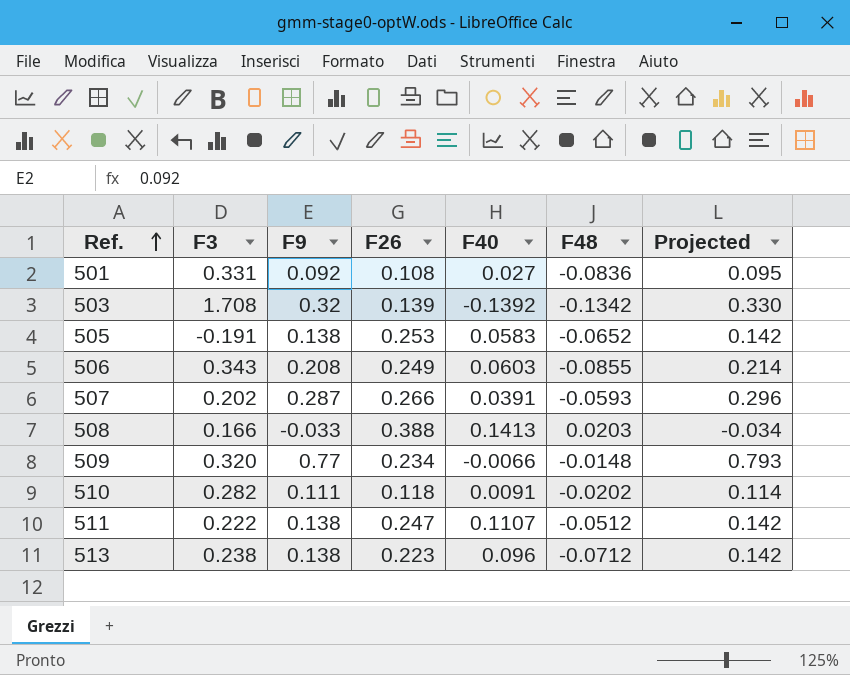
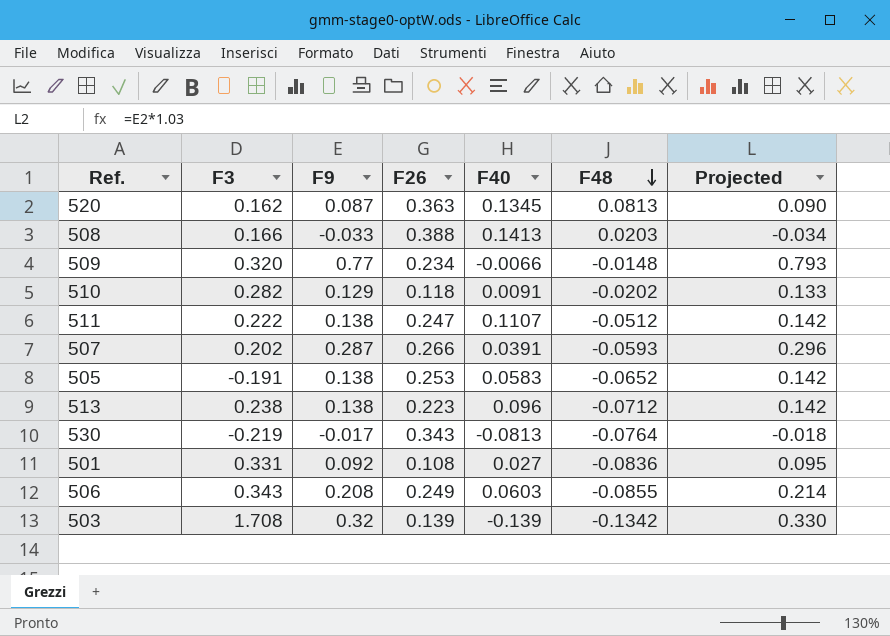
row order: Ref. ascending -> F48 descending
row 520: none -> 0.162 | 0.087 | 0.363 | 0.1345 | 0.0813 | 0.090
510 | F9: 0.111 -> 0.129
510 | Projected: 0.114 -> 0.133
row 530: none -> -0.219 | -0.017 | 0.343 | -0.0813 | -0.0764 | -0.018
503 | F40: -0.1392 -> -0.139

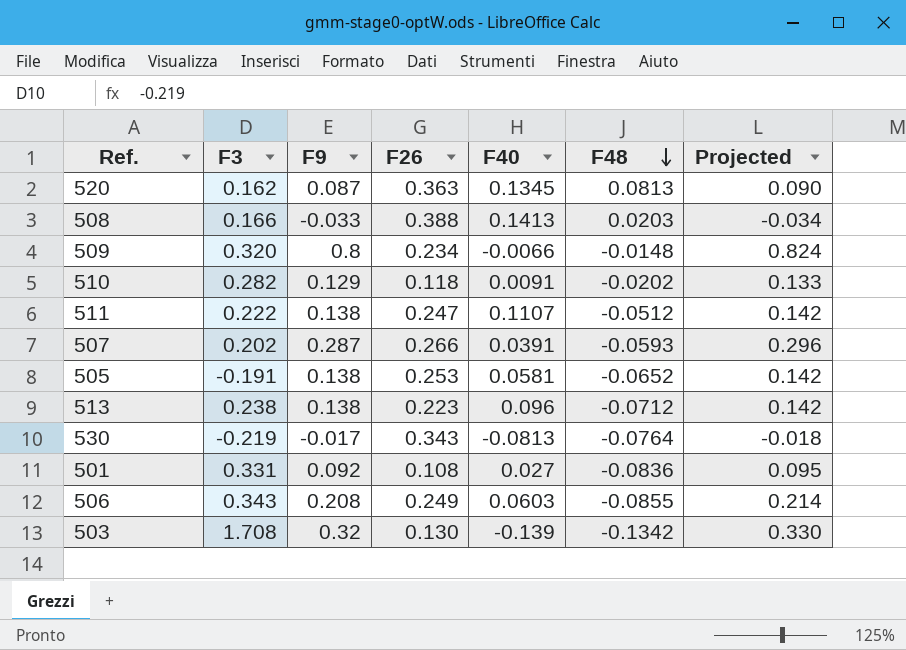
509 | F9: 0.77 -> 0.8
509 | Projected: 0.793 -> 0.824
505 | F40: 0.0583 -> 0.0581
503 | F26: 0.139 -> 0.130

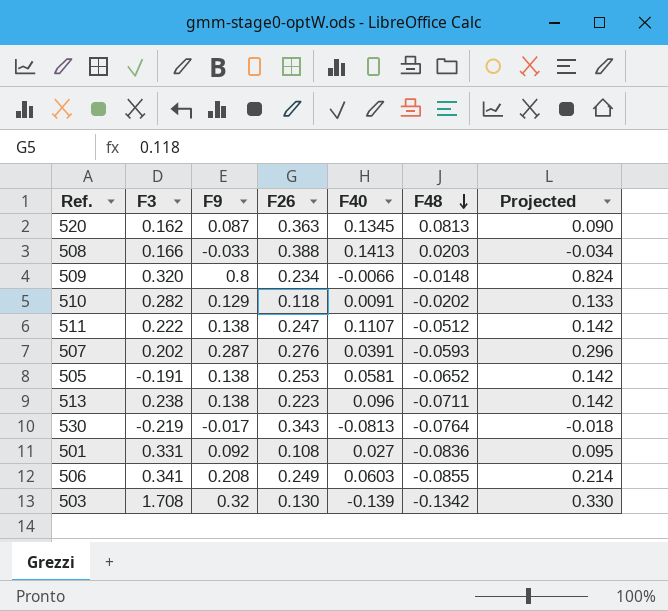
507 | F26: 0.266 -> 0.276
513 | F48: -0.0712 -> -0.0711
506 | F3: 0.343 -> 0.341

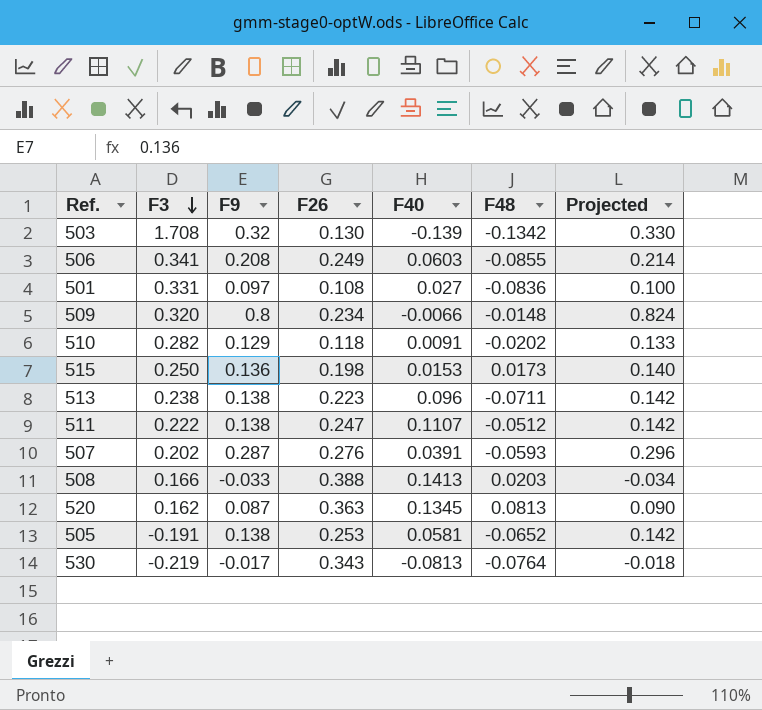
row order: F48 descending -> F3 descending
501 | F9: 0.092 -> 0.097
501 | Projected: 0.095 -> 0.100
row 515: none -> 0.250 | 0.136 | 0.198 | 0.0153 | 0.0173 | 0.140

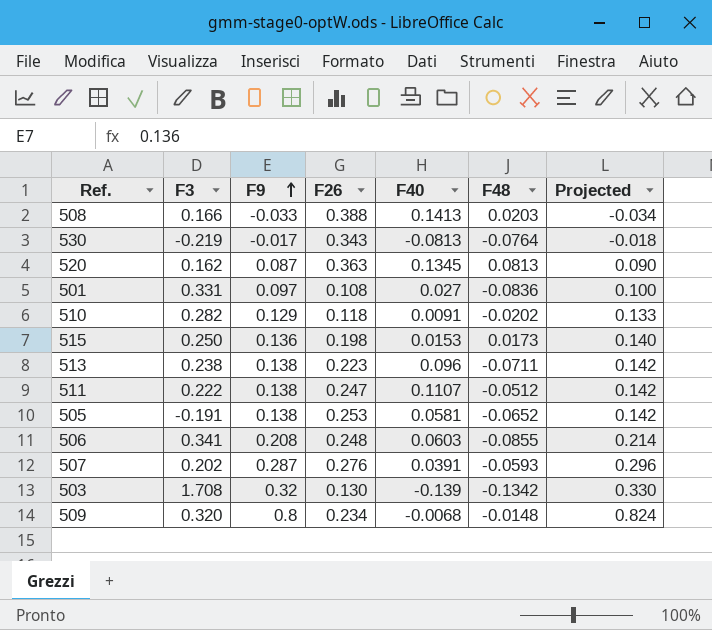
row order: F3 descending -> F9 ascending
506 | F26: 0.249 -> 0.248
509 | F40: -0.0066 -> -0.0068

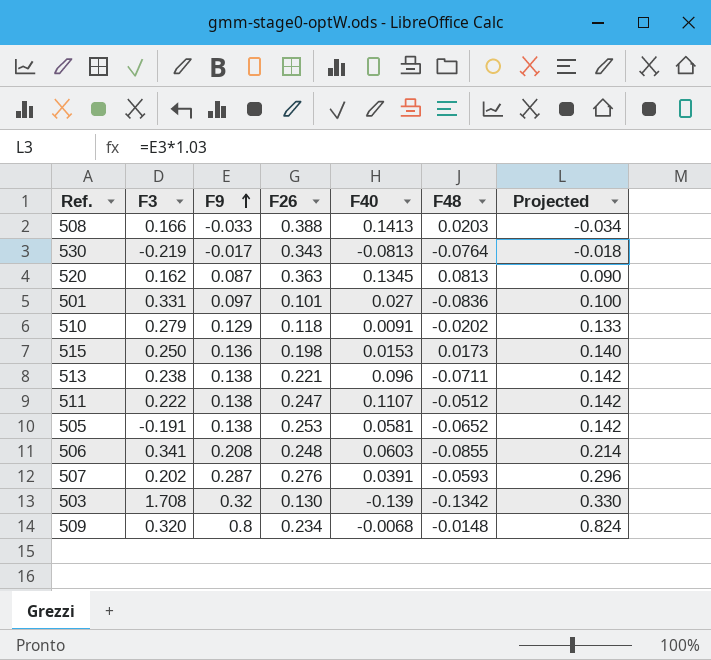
501 | F26: 0.108 -> 0.101
510 | F3: 0.282 -> 0.279
513 | F26: 0.223 -> 0.221

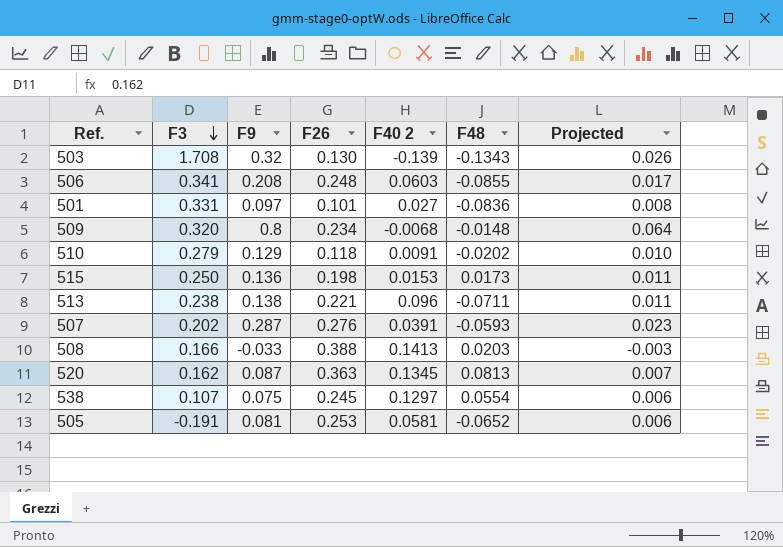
row order: F9 ascending -> F3 descending
column name: F40 -> F40 2
column Projected | formula: [F9] * 1.03 -> [F9] * 0.08
row 530: -0.219 | -0.017 | 0.343 | -0.0813 | -0.0764 | -0.018 -> none
row 511: 0.222 | 0.138 | 0.247 | 0.1107 | -0.0512 | 0.142 -> none
503 | F48: -0.1342 -> -0.1343
row 538: none -> 0.107 | 0.075 | 0.245 | 0.1297 | 0.0554 | 0.006
505 | F9: 0.138 -> 0.081

